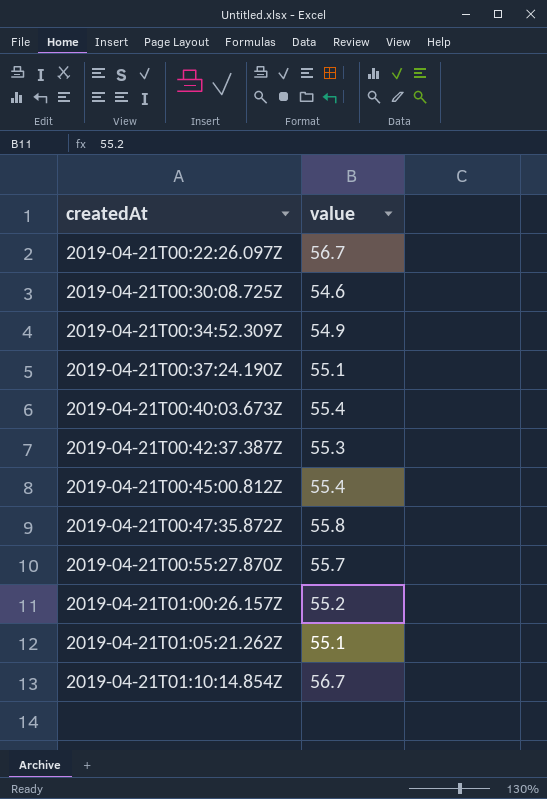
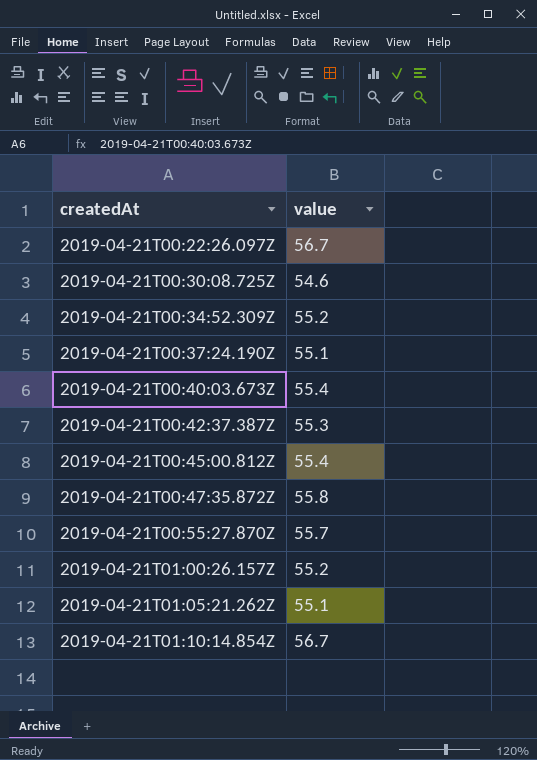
2019-04-21T00:34:52.309Z | value: 54.9 -> 55.2

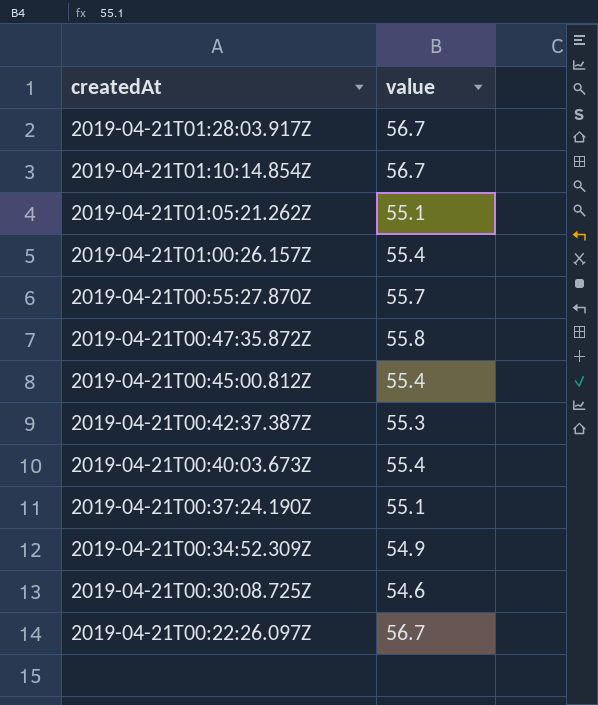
row order: createdAt ascending -> createdAt descending
row 2019-04-21T01:28:03.917Z: none -> 56.7
2019-04-21T01:00:26.157Z | value: 55.2 -> 55.4
2019-04-21T00:34:52.309Z | value: 55.2 -> 54.9

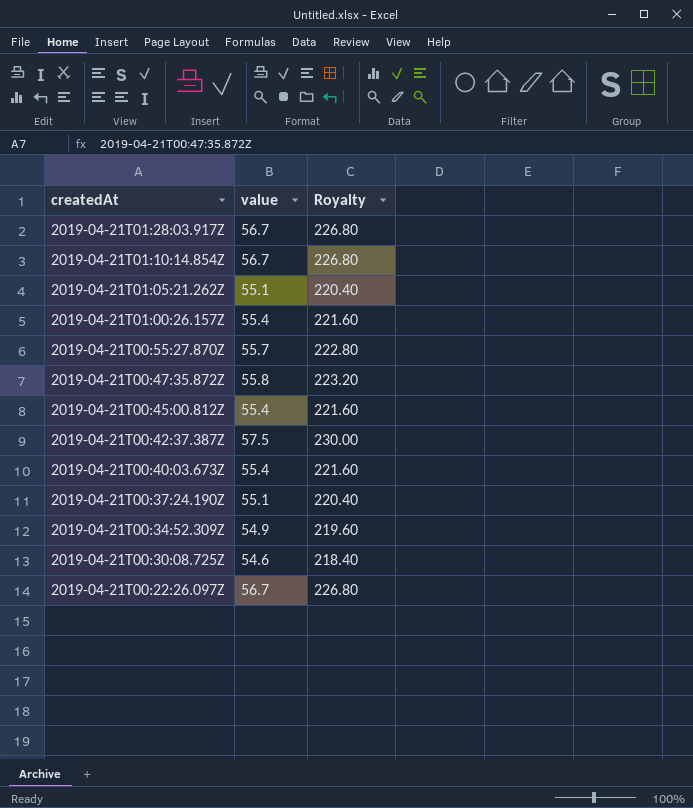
column Royalty | formula: none -> [value] * 4
2019-04-21T00:42:37.387Z | value: 55.3 -> 57.5

